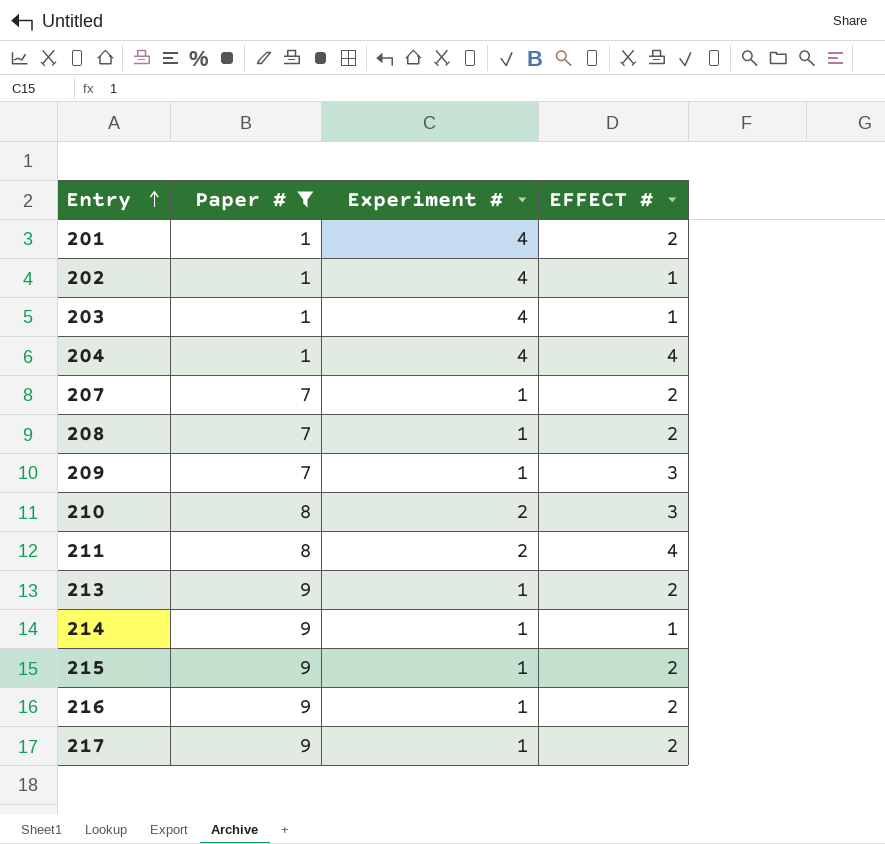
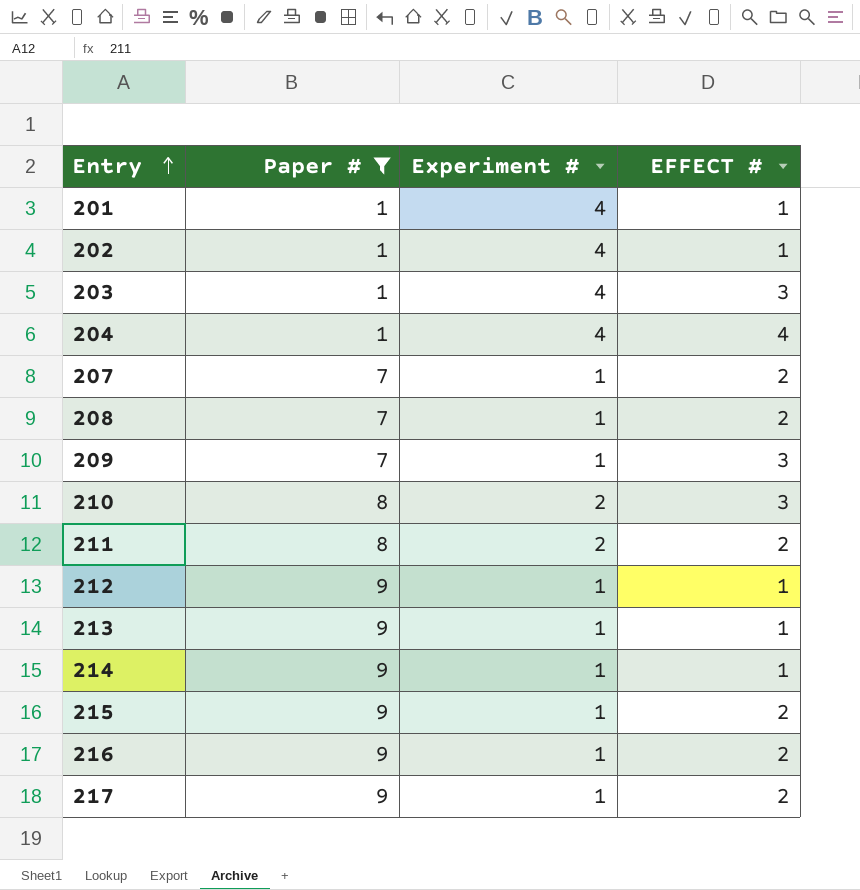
201 | EFFECT #: 2 -> 1
203 | EFFECT #: 1 -> 3
211 | EFFECT #: 4 -> 2
row 212: none -> 9 | 1 | 1
213 | EFFECT #: 2 -> 1

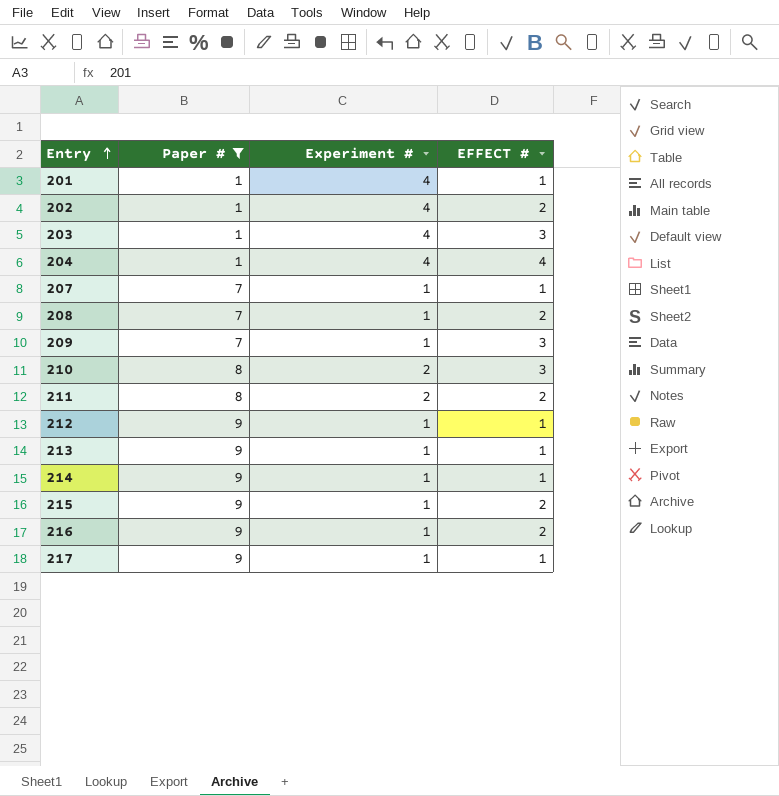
202 | EFFECT #: 1 -> 2
207 | EFFECT #: 2 -> 1
217 | EFFECT #: 2 -> 1

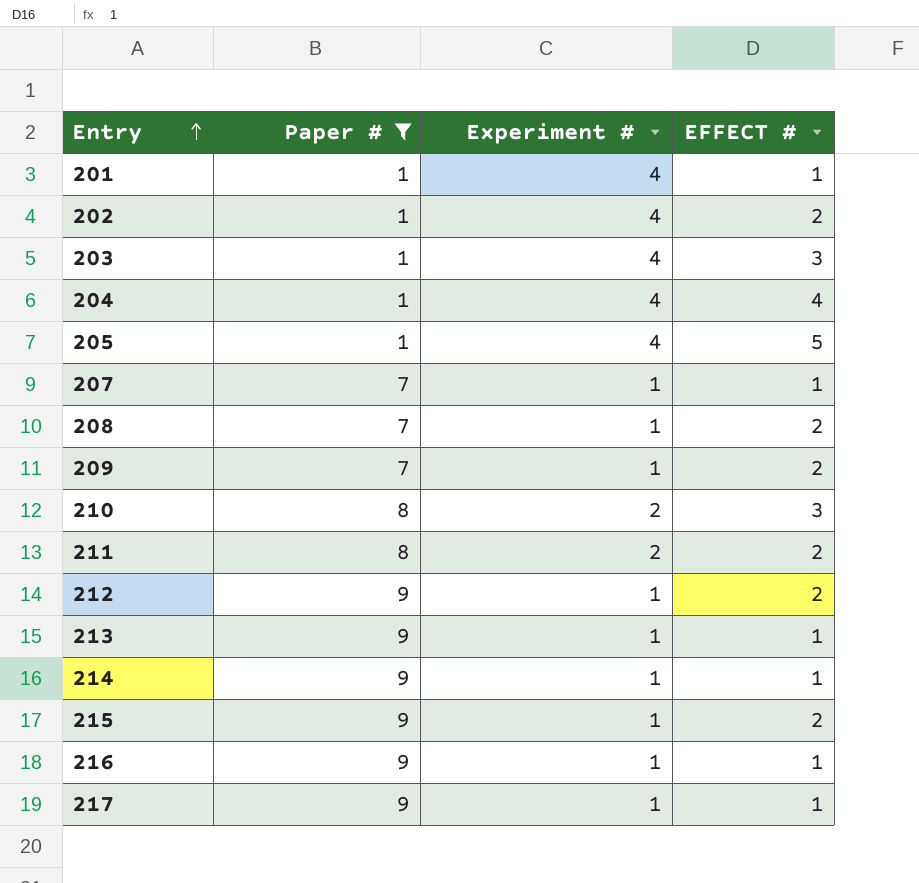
row 205: none -> 1 | 4 | 5
209 | EFFECT #: 3 -> 2
212 | EFFECT #: 1 -> 2
216 | EFFECT #: 2 -> 1

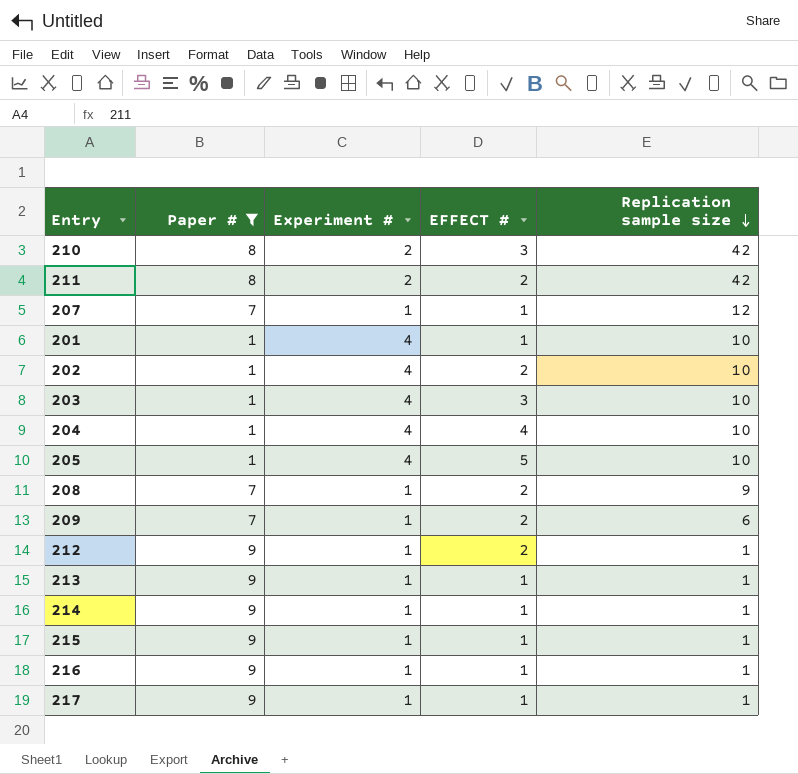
row order: Entry ascending -> Replication sample size descending
column Replication sample size | position: none -> 5
215 | EFFECT #: 2 -> 1

